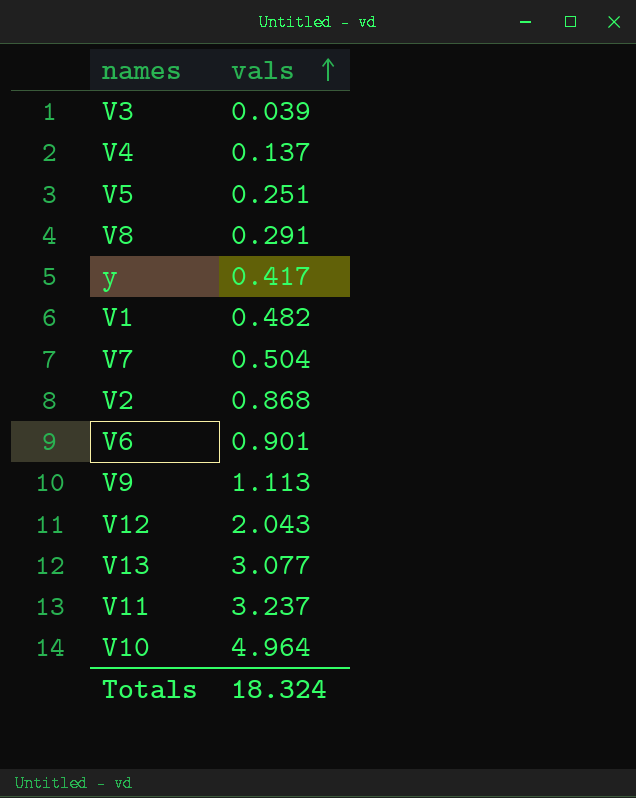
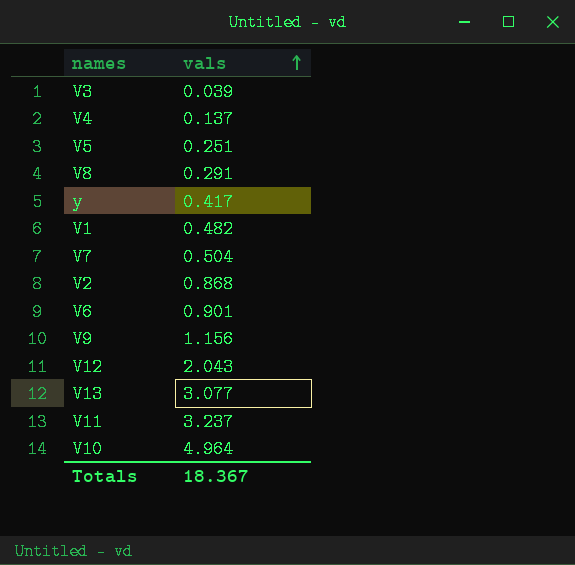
V9 | vals: 1.113 -> 1.156
Totals | vals: 18.324 -> 18.367

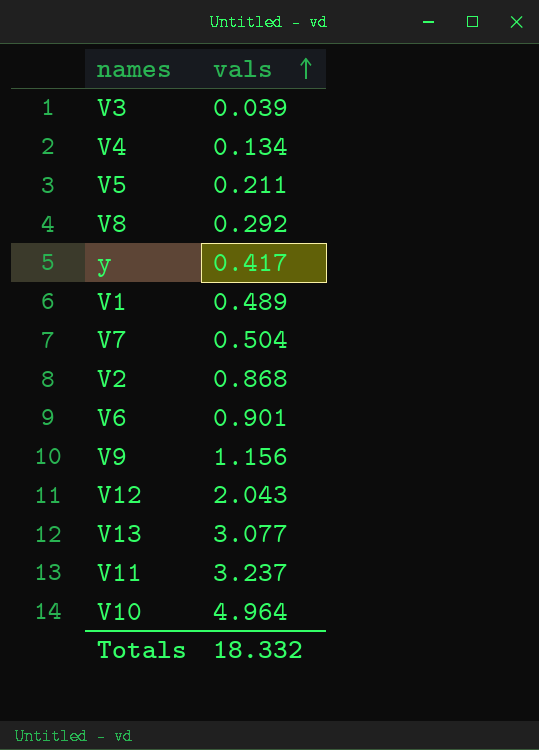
V4 | vals: 0.137 -> 0.134
V5 | vals: 0.251 -> 0.211
V8 | vals: 0.291 -> 0.292
V1 | vals: 0.482 -> 0.489
Totals | vals: 18.367 -> 18.332

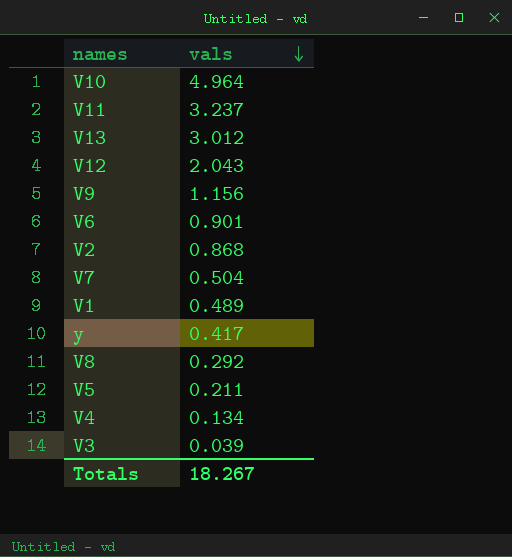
row order: vals ascending -> vals descending
V13 | vals: 3.077 -> 3.012
Totals | vals: 18.332 -> 18.267

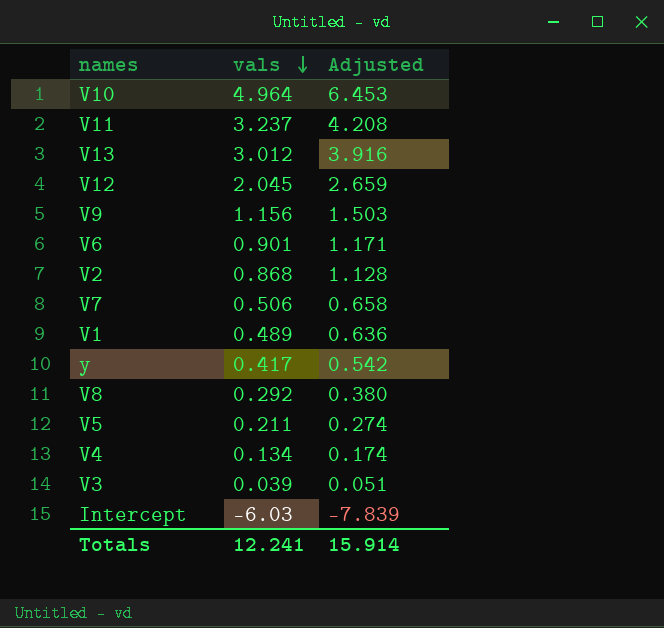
column Adjusted | formula: none -> [vals] * 1.3
V12 | vals: 2.043 -> 2.045
V7 | vals: 0.504 -> 0.506
row Intercept: none -> -6.03 | -7.839
Totals | vals: 18.267 -> 12.241

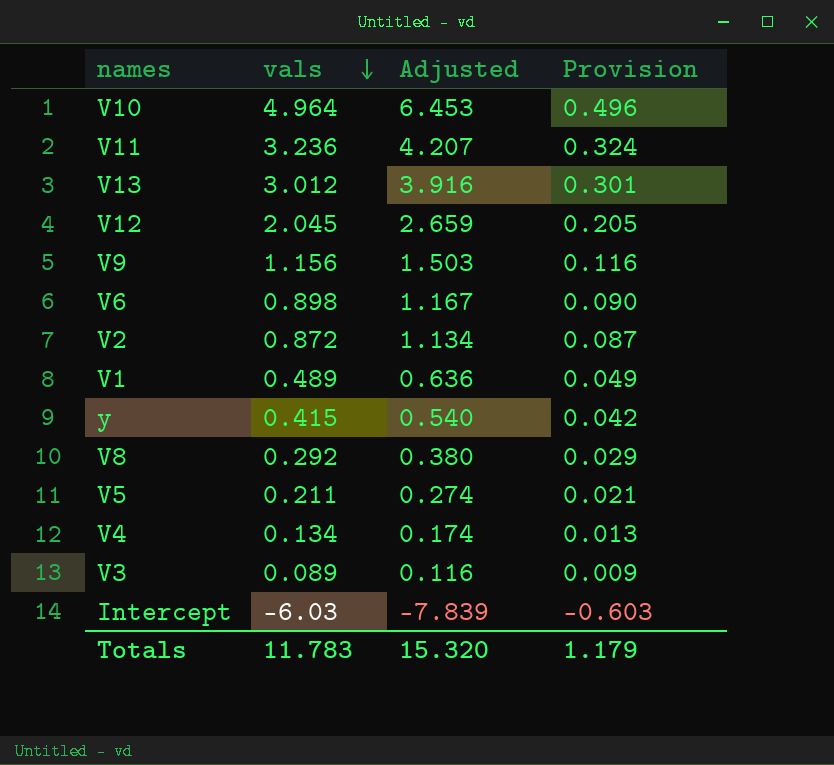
column Provision | formula: none -> [vals] * 0.1
row V7: 0.506 | 0.658 -> none
V11 | vals: 3.237 -> 3.236
V11 | Adjusted: 4.208 -> 4.207
V6 | vals: 0.901 -> 0.898
V6 | Adjusted: 1.171 -> 1.167
V2 | vals: 0.868 -> 0.872
V2 | Adjusted: 1.128 -> 1.134
y | vals: 0.417 -> 0.415
y | Adjusted: 0.542 -> 0.540
V3 | vals: 0.039 -> 0.089
V3 | Adjusted: 0.051 -> 0.116
Totals | vals: 12.241 -> 11.783
Totals | Adjusted: 15.914 -> 15.320

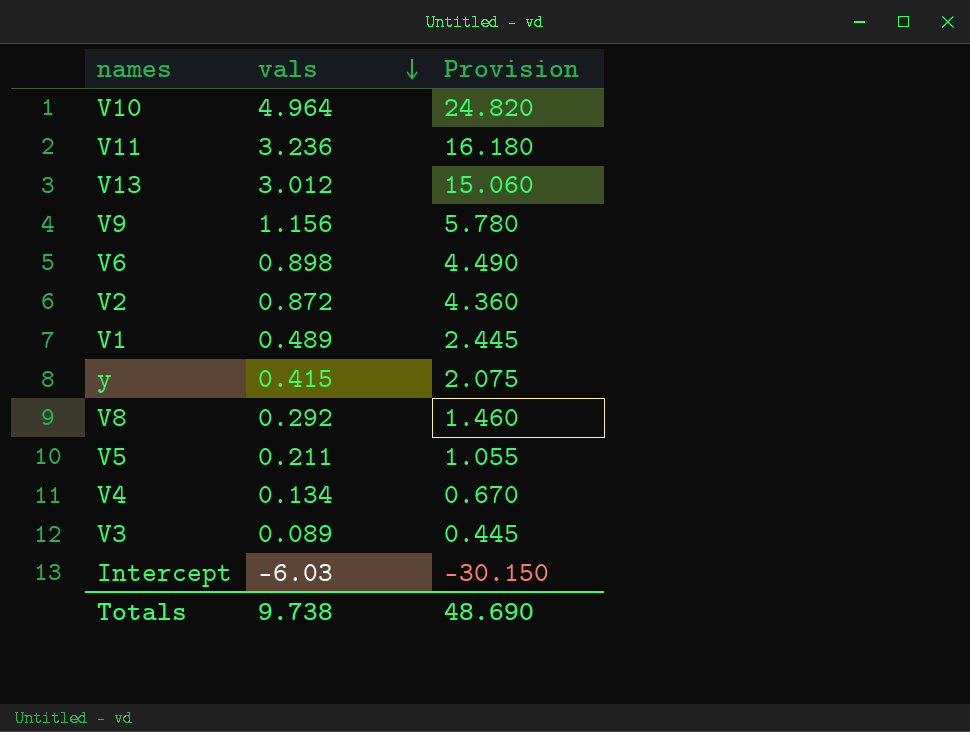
column Adjusted | formula: [vals] * 1.3 -> none
column Provision | formula: [vals] * 0.1 -> [vals] * 5
row V12: 2.045 | 2.659 | 0.205 -> none
Totals | vals: 11.783 -> 9.738
Totals | Provision: 1.179 -> 48.690

